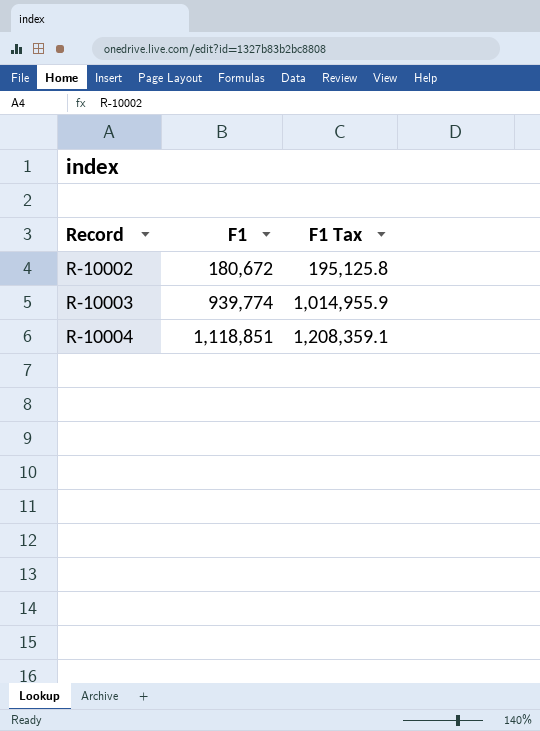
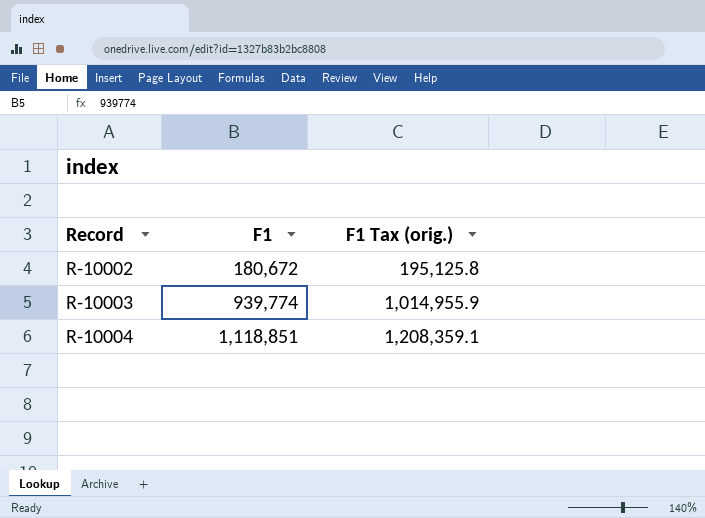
column name: F1 Tax -> F1 Tax (orig.)

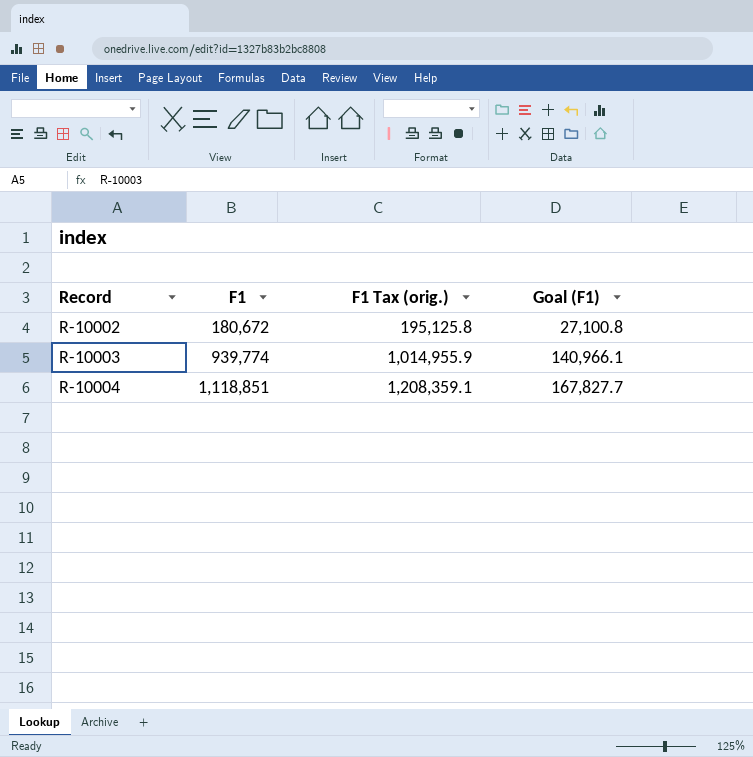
column Goal (F1) | formula: none -> [F1] * 0.15

